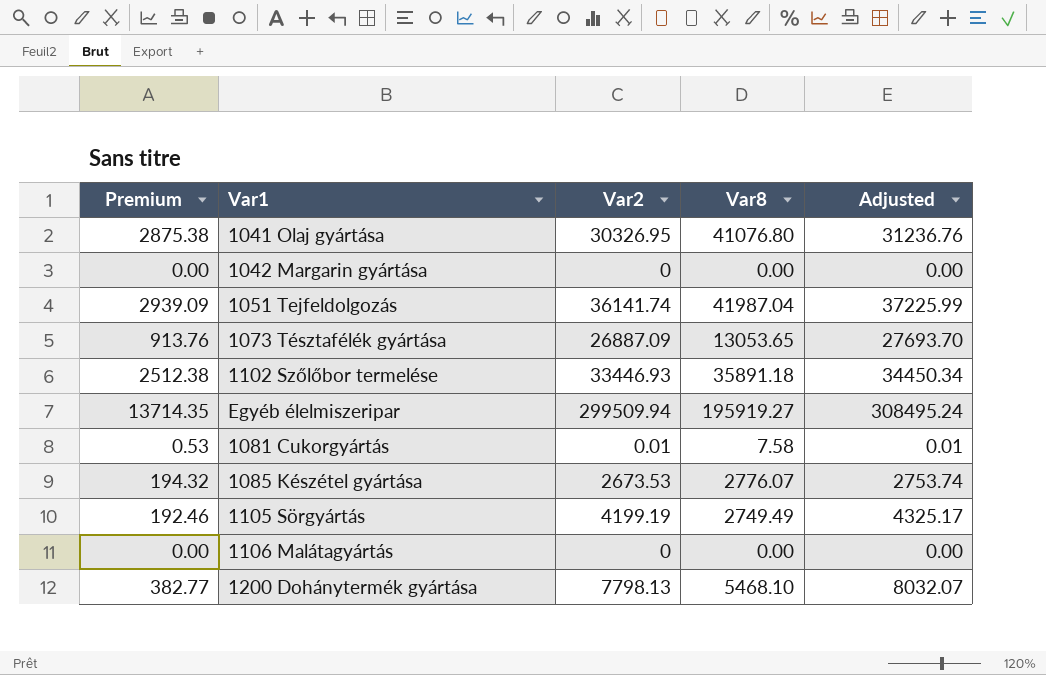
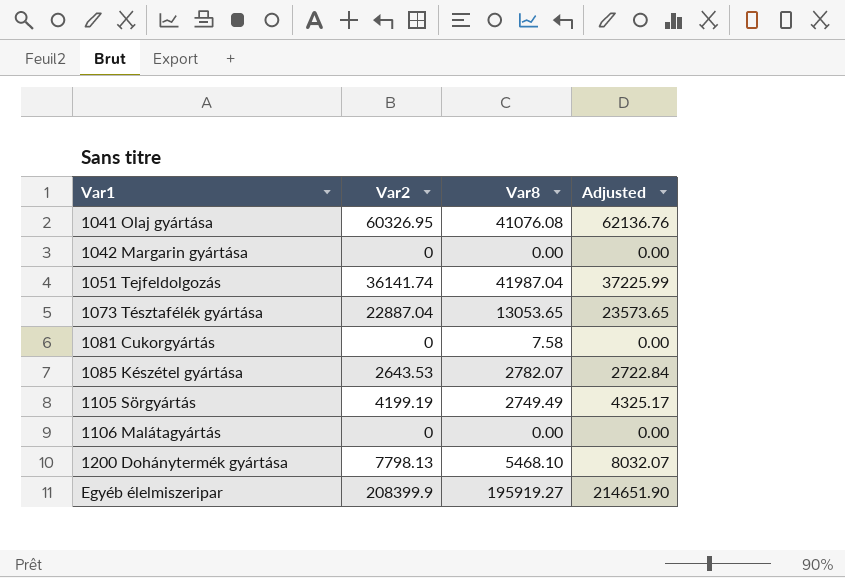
row order: none -> Var1 ascending
column Premium | formula: [Var8] * 0.07 -> none
row 1102 Szőlőbor termelése: 2512.38 | 33446.93 | 35891.18 | 34450.34 -> none
1041 Olaj gyártása | Var2: 30326.95 -> 60326.95
1041 Olaj gyártása | Var8: 41076.80 -> 41076.08
1041 Olaj gyártása | Adjusted: 31236.76 -> 62136.76
1073 Tésztafélék gyártása | Var2: 26887.09 -> 22887.04
1073 Tésztafélék gyártása | Adjusted: 27693.70 -> 23573.65
1081 Cukorgyártás | Var2: 0.01 -> 0
1081 Cukorgyártás | Adjusted: 0.01 -> 0.00
1085 Készétel gyártása | Var2: 2673.53 -> 2643.53
1085 Készétel gyártása | Var8: 2776.07 -> 2782.07
1085 Készétel gyártása | Adjusted: 2753.74 -> 2722.84
Egyéb élelmiszeripar | Var2: 299509.94 -> 208399.9
Egyéb élelmiszeripar | Adjusted: 308495.24 -> 214651.90

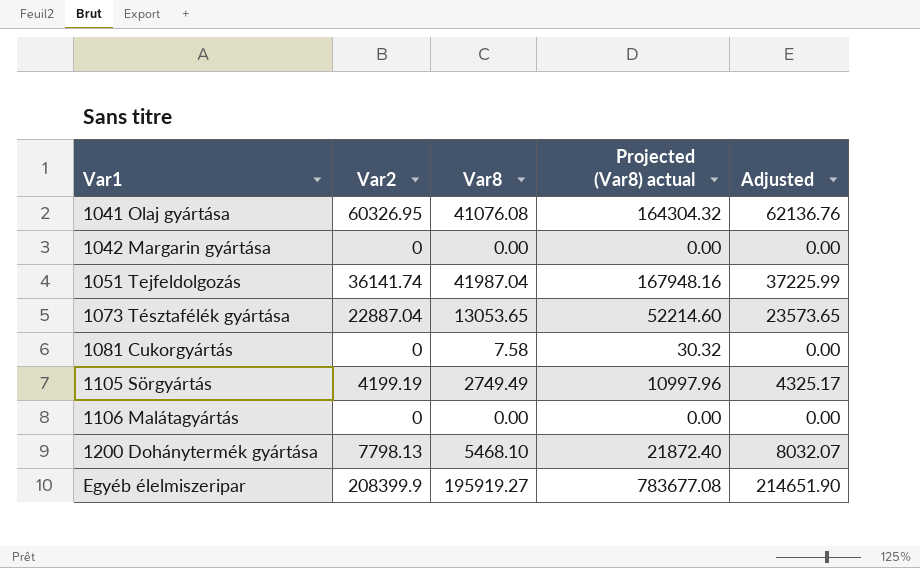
column Projected (Var8) actual | formula: none -> [Var8] * 4
row 1085 Készétel gyártása: 2643.53 | 2782.07 | 2722.84 -> none

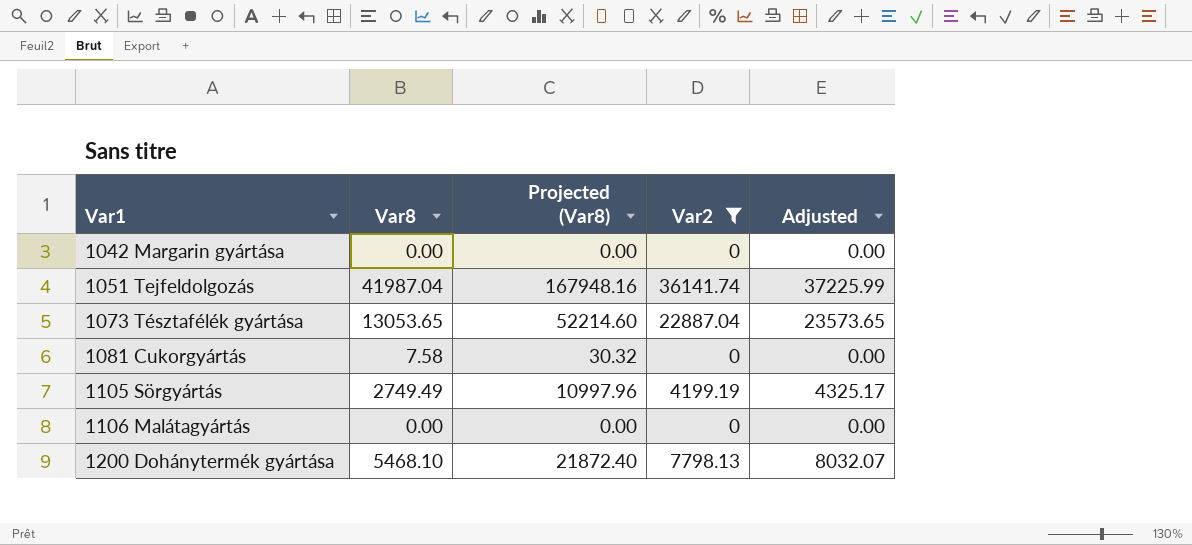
filter: none -> Var2 <= 36141.74
column name: Projected (Var8) actual -> Projected (Var8)
column Var2 | position: 2 -> 4

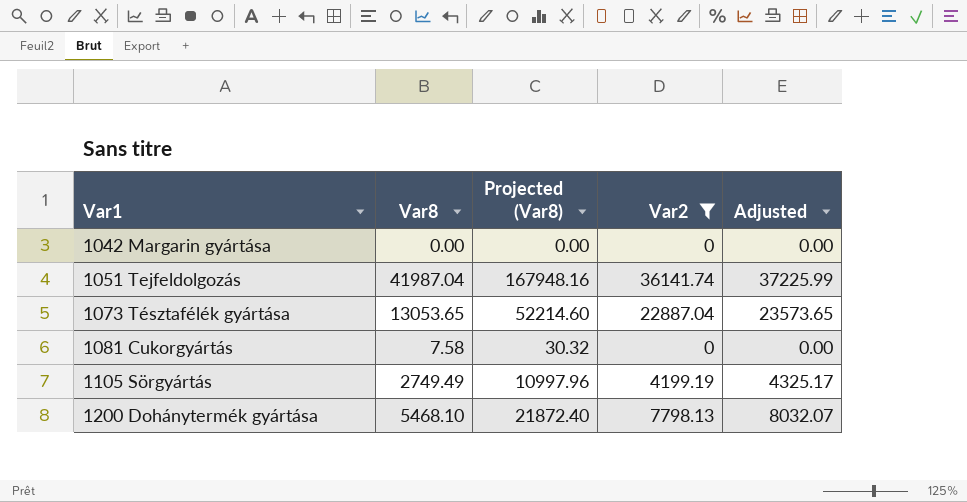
row 1106 Malátagyártás: 0.00 | 0.00 | 0 | 0.00 -> none

